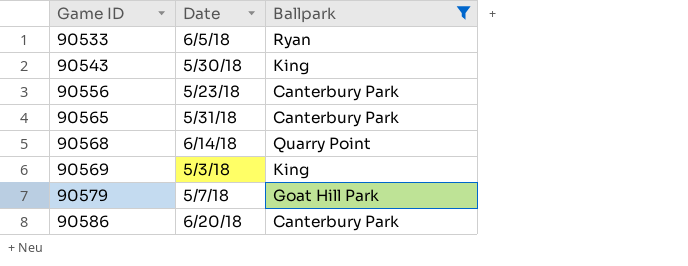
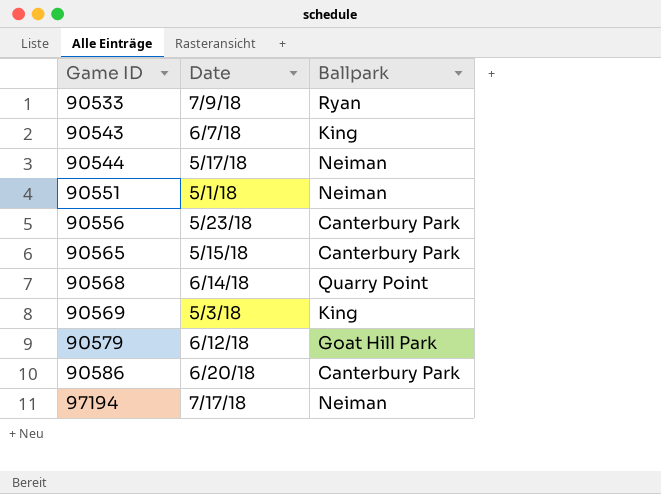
filter: Ballpark != Neiman -> none
90533 | Date: 6/5/18 -> 7/9/18
90543 | Date: 5/30/18 -> 6/7/18
90565 | Date: 5/31/18 -> 5/15/18
90579 | Date: 5/7/18 -> 6/12/18

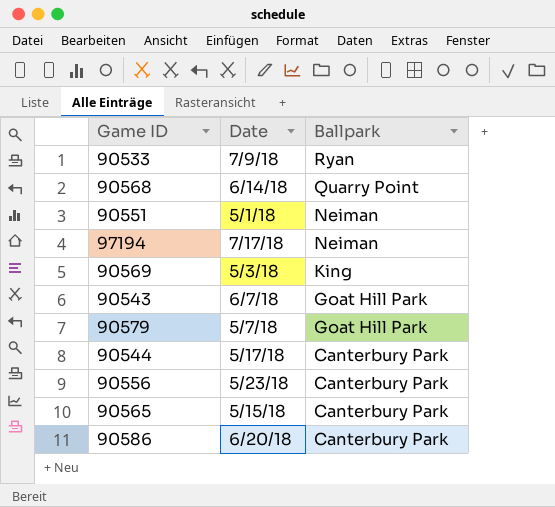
row order: Game ID ascending -> Ballpark descending
90543 | Ballpark: King -> Goat Hill Park
90579 | Date: 6/12/18 -> 5/7/18
90544 | Ballpark: Neiman -> Canterbury Park

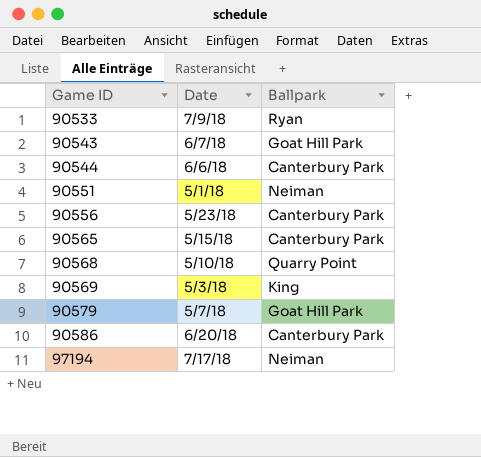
row order: Ballpark descending -> Game ID ascending
90544 | Date: 5/17/18 -> 6/6/18
90568 | Date: 6/14/18 -> 5/10/18

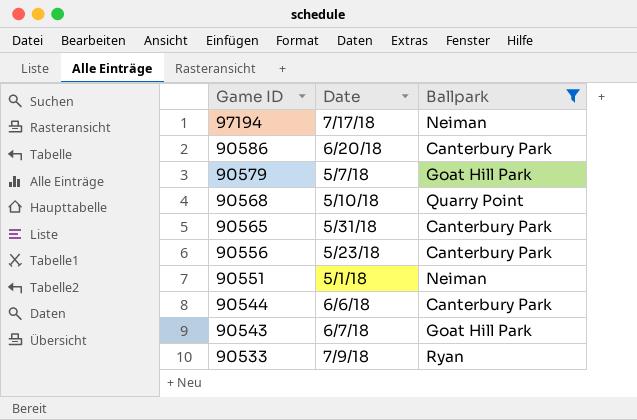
filter: none -> Ballpark != King
row order: Game ID ascending -> Game ID descending
90565 | Date: 5/15/18 -> 5/31/18

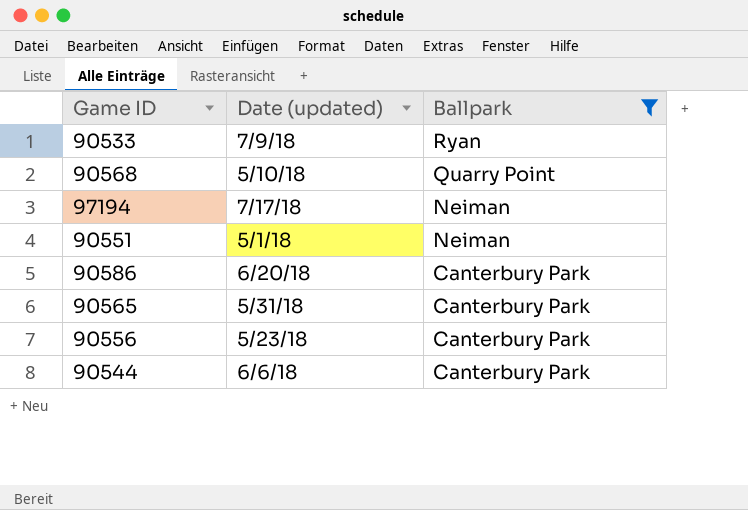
row order: Game ID descending -> Ballpark descending
column name: Date -> Date (updated)
row 90579: 5/7/18 | Goat Hill Park -> none
row 90543: 6/7/18 | Goat Hill Park -> none

